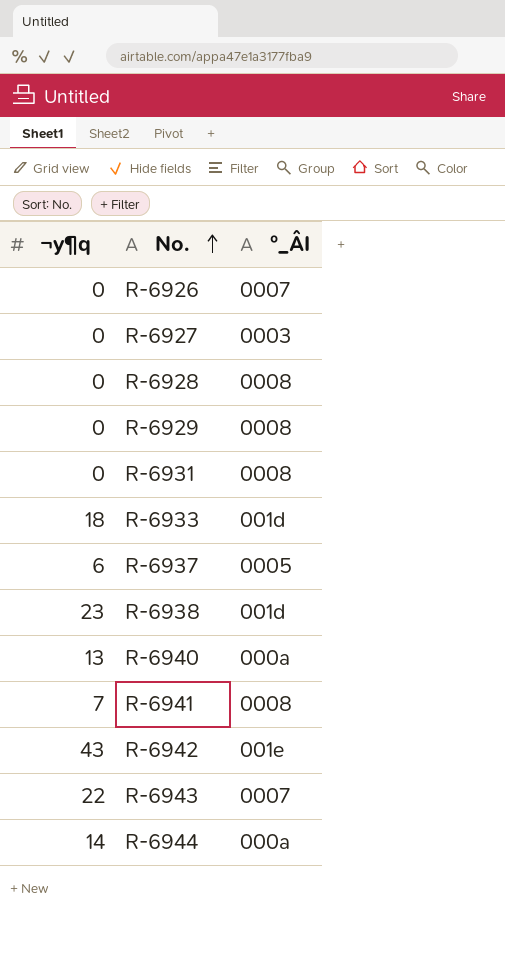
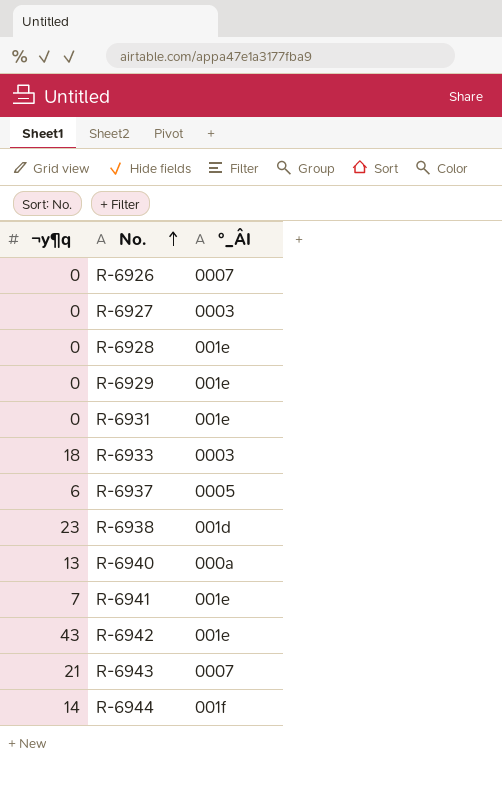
R-6928 | °_ÂI: 0008 -> 001e
R-6929 | °_ÂI: 0008 -> 001e
R-6931 | °_ÂI: 0008 -> 001e
R-6933 | °_ÂI: 001d -> 0003
R-6941 | °_ÂI: 0008 -> 001e
R-6943 | ¬y¶q: 22 -> 21
R-6944 | °_ÂI: 000a -> 001f

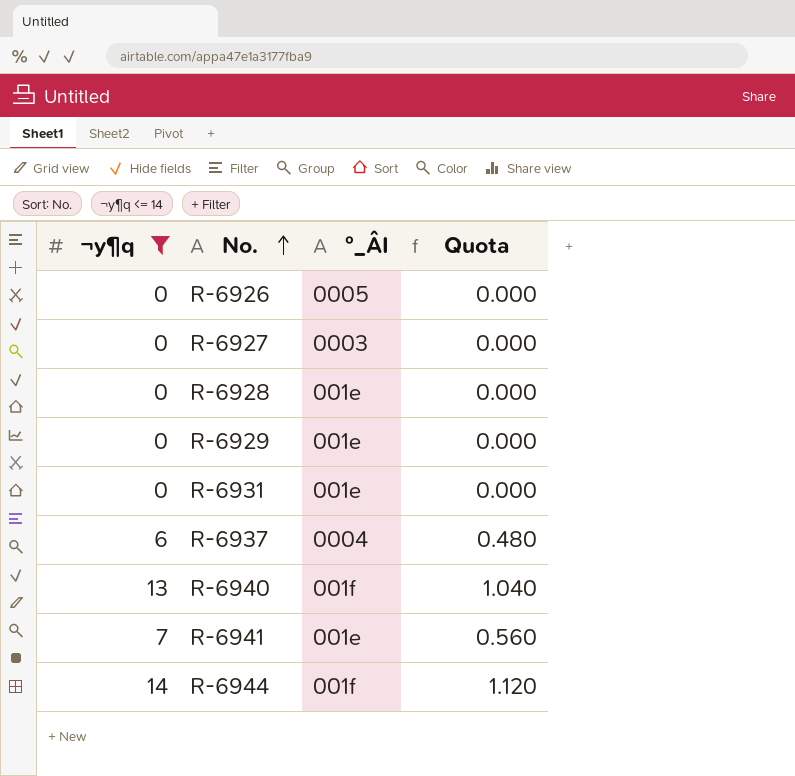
filter: none -> ¬y¶q <= 14
column Quota | formula: none -> [¬y¶q] * 0.08
R-6926 | °_ÂI: 0007 -> 0005
R-6937 | °_ÂI: 0005 -> 0004
R-6940 | °_ÂI: 000a -> 001f

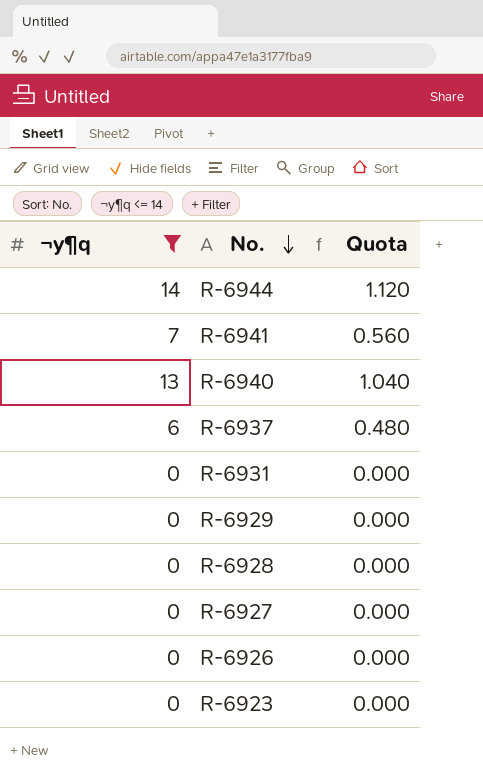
row order: No. ascending -> No. descending
column °_ÂI | position: 3 -> none
row R-6923: none -> 0 | 0.000

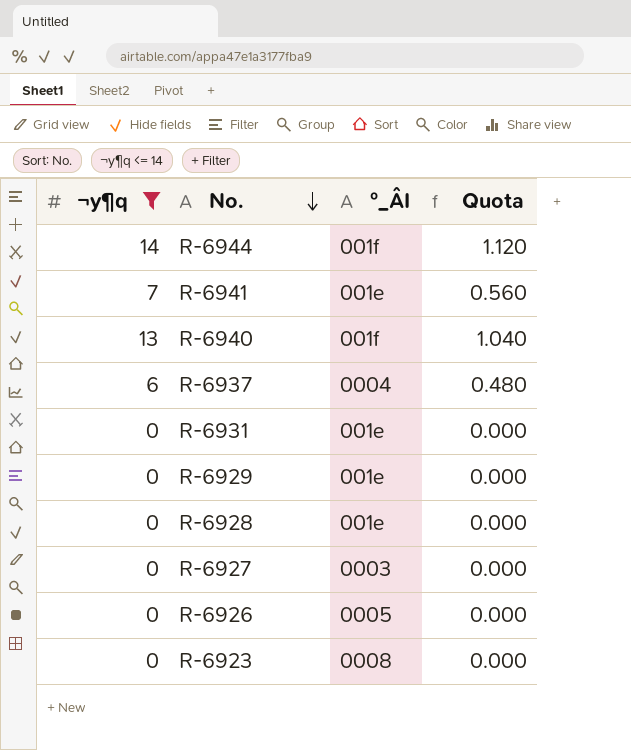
column °_ÂI | position: none -> 3

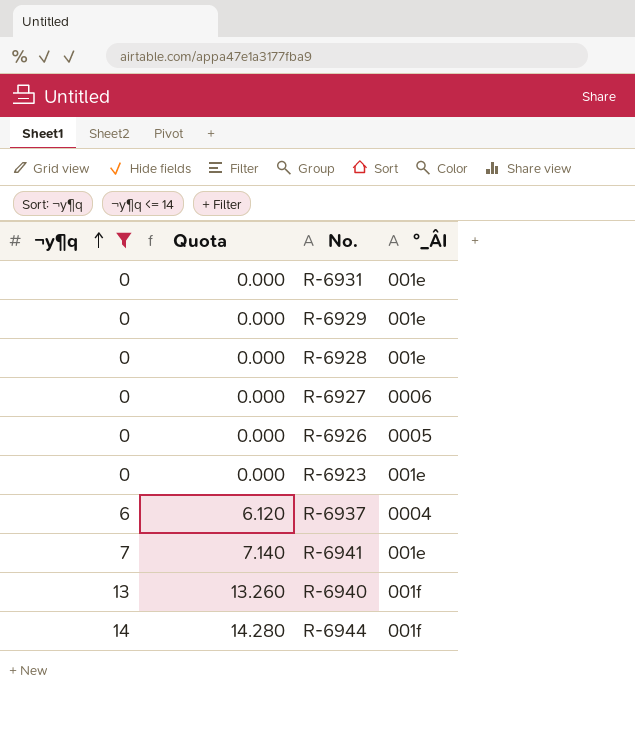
row order: No. descending -> ¬y¶q ascending
column Quota | formula: [¬y¶q] * 0.08 -> [¬y¶q] * 1.02
column Quota | position: 4 -> 2
R-6927 | °_ÂI: 0003 -> 0006
R-6923 | °_ÂI: 0008 -> 001e

